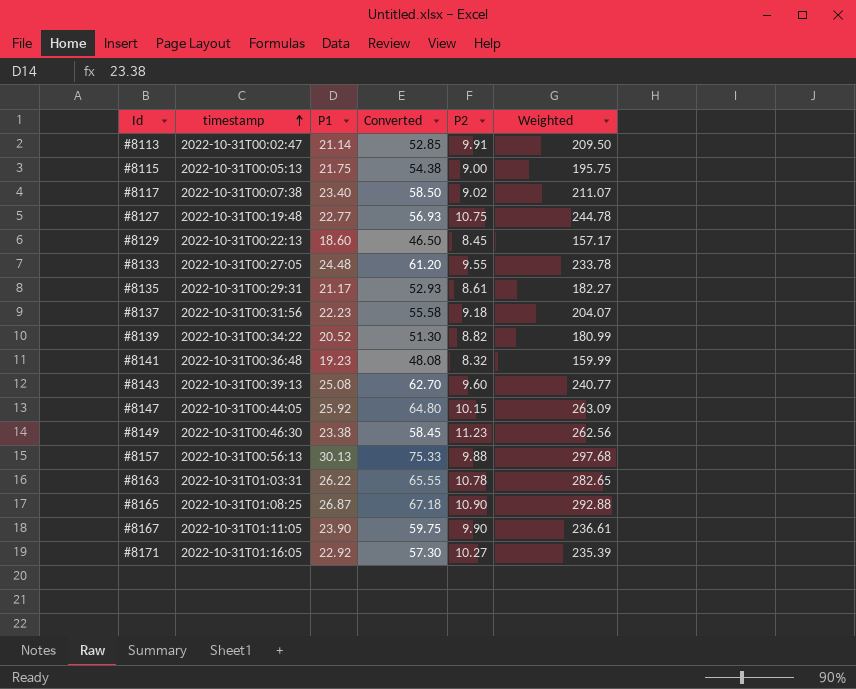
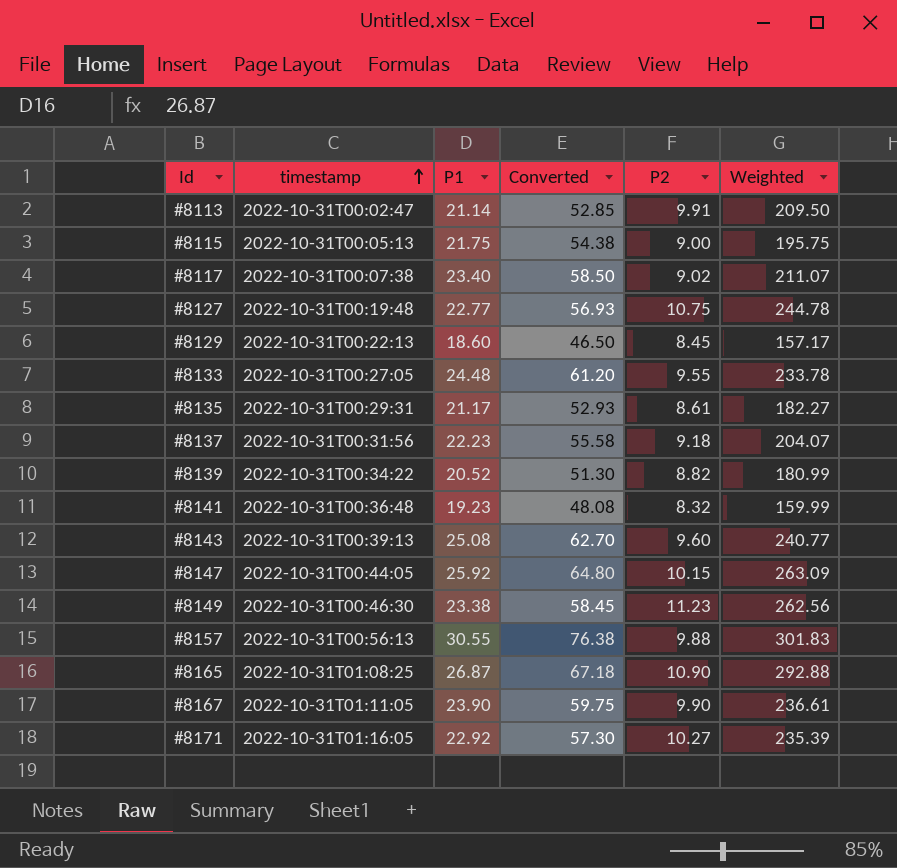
row #8163: 2022-10-31T01:03:31 | 26.22 | 65.55 | 10.78 | 282.65 -> none
#8157 | P1: 30.13 -> 30.55
#8157 | Converted: 75.33 -> 76.38
#8157 | Weighted: 297.68 -> 301.83

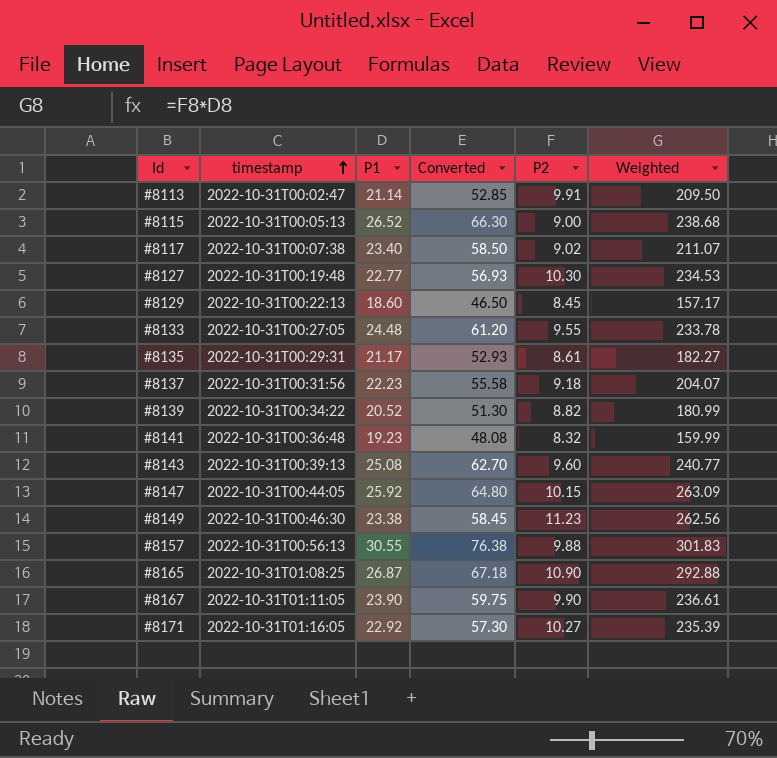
#8115 | P1: 21.75 -> 26.52
#8115 | Converted: 54.38 -> 66.30
#8115 | Weighted: 195.75 -> 238.68
#8127 | P2: 10.75 -> 10.30
#8127 | Weighted: 244.78 -> 234.53

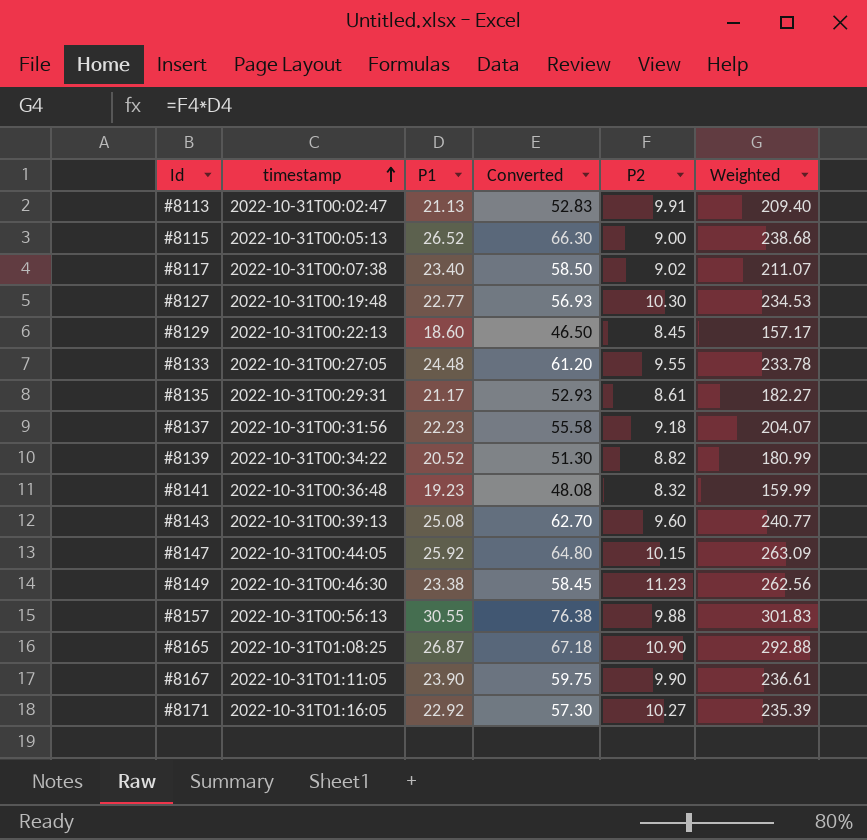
#8113 | P1: 21.14 -> 21.13
#8113 | Converted: 52.85 -> 52.83
#8113 | Weighted: 209.50 -> 209.40

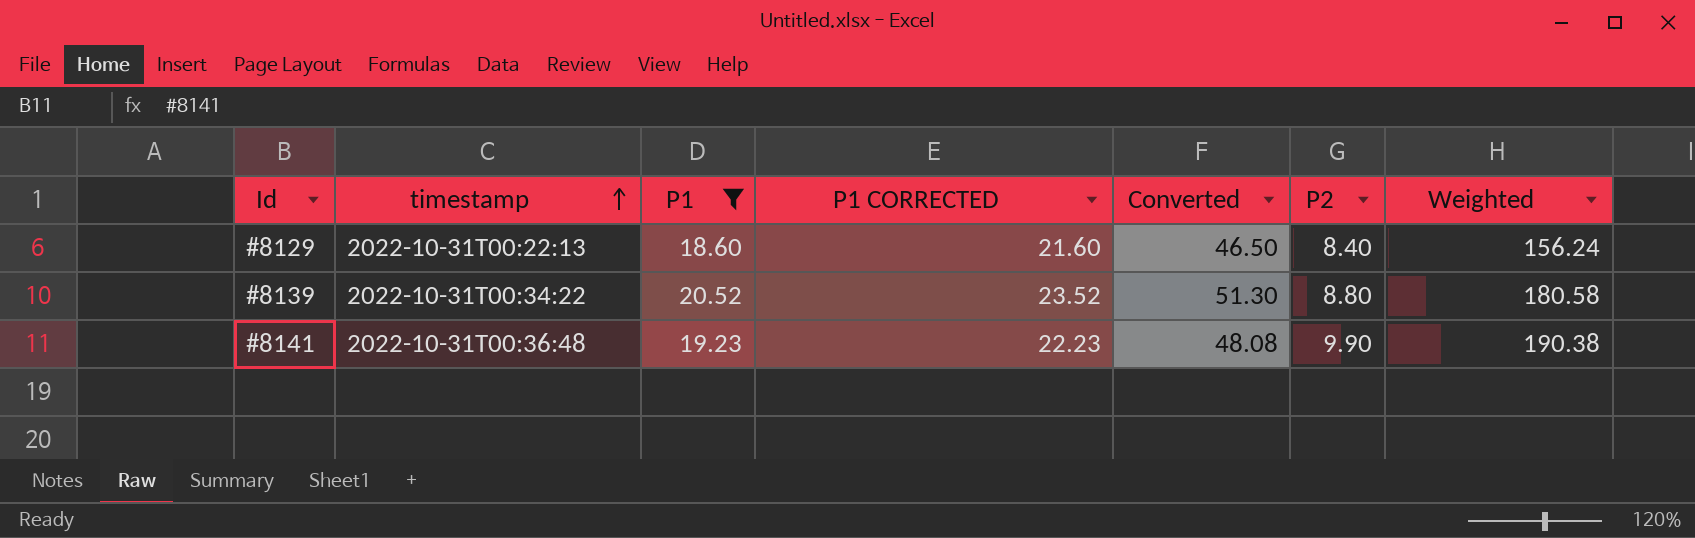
filter: none -> P1 <= 20.52
column P1 CORRECTED | formula: none -> [P1] + 3
#8129 | P2: 8.45 -> 8.40
#8129 | Weighted: 157.17 -> 156.24
#8139 | P2: 8.82 -> 8.80
#8139 | Weighted: 180.99 -> 180.58
#8141 | P2: 8.32 -> 9.90
#8141 | Weighted: 159.99 -> 190.38

